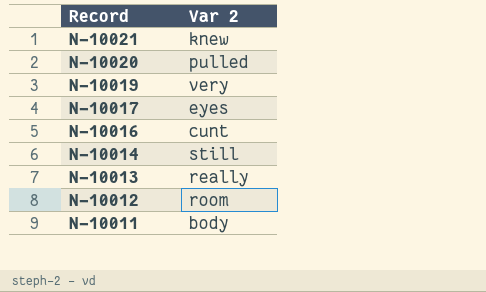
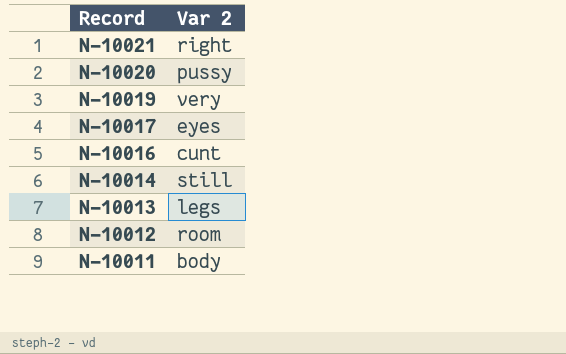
N-10021 | Var 2: knew -> right
N-10020 | Var 2: pulled -> pussy
N-10013 | Var 2: really -> legs

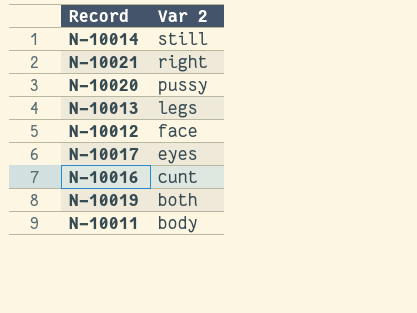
row order: Record descending -> Var 2 descending
N-10012 | Var 2: room -> face
N-10019 | Var 2: very -> both

